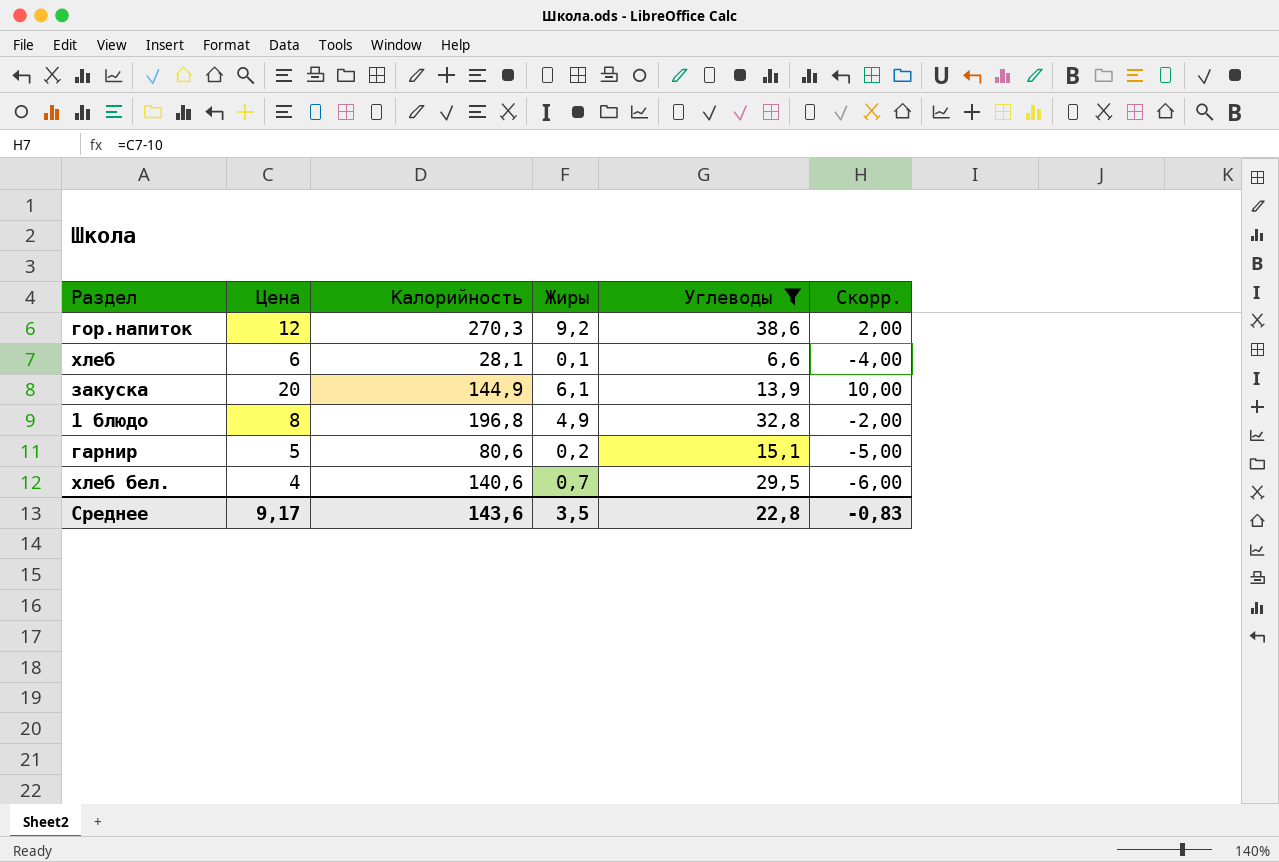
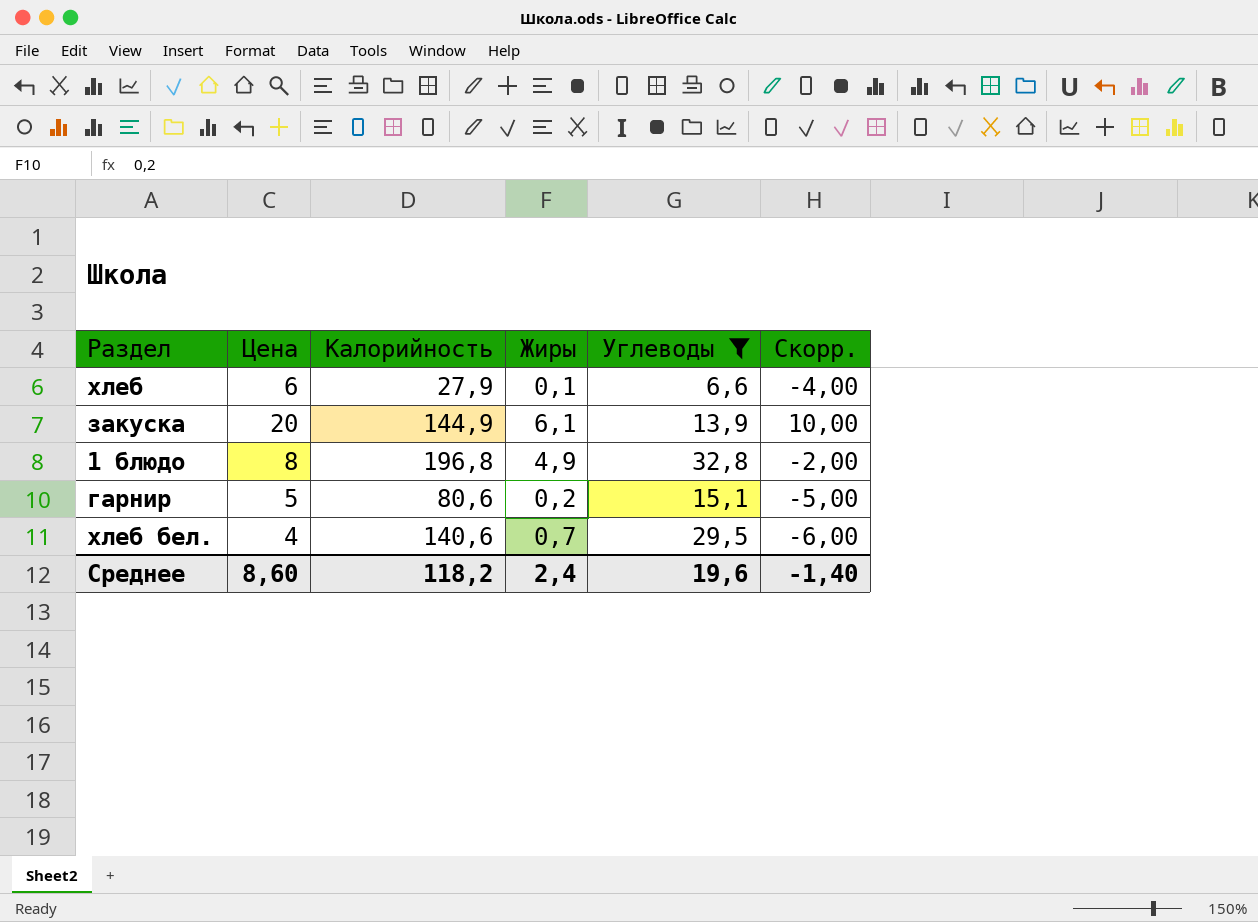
row гор.напиток: 12 | 270,3 | 9,2 | 38,6 | 2,00 -> none
хлеб | Калорийность: 28,1 -> 27,9
Среднее | Цена: 9,17 -> 8,60
Среднее | Калорийность: 143,6 -> 118,2
Среднее | Жиры: 3,5 -> 2,4
Среднее | Углеводы: 22,8 -> 19,6
Среднее | Скорр.: -0,83 -> -1,40

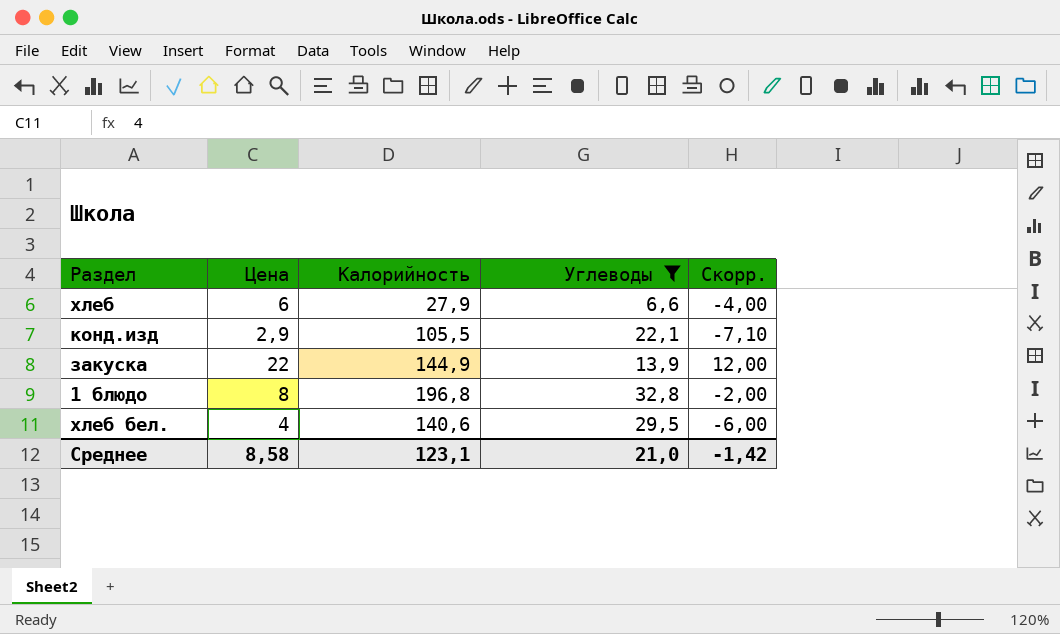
column Жиры | position: 4 -> none
row гарнир: 5 | 80,6 | 0,2 | 15,1 | -5,00 -> none
row конд.изд: none -> 2,9 | 105,5 | 22,1 | -7,10
закуска | Цена: 20 -> 22
закуска | Скорр.: 10,00 -> 12,00
Среднее | Цена: 8,60 -> 8,58
Среднее | Калорийность: 118,2 -> 123,1
Среднее | Углеводы: 19,6 -> 21,0
Среднее | Скорр.: -1,40 -> -1,42

